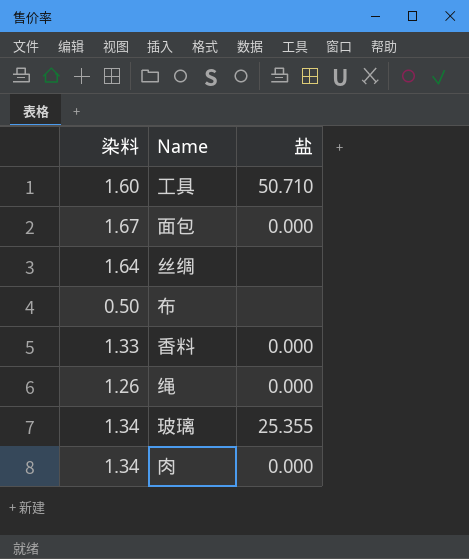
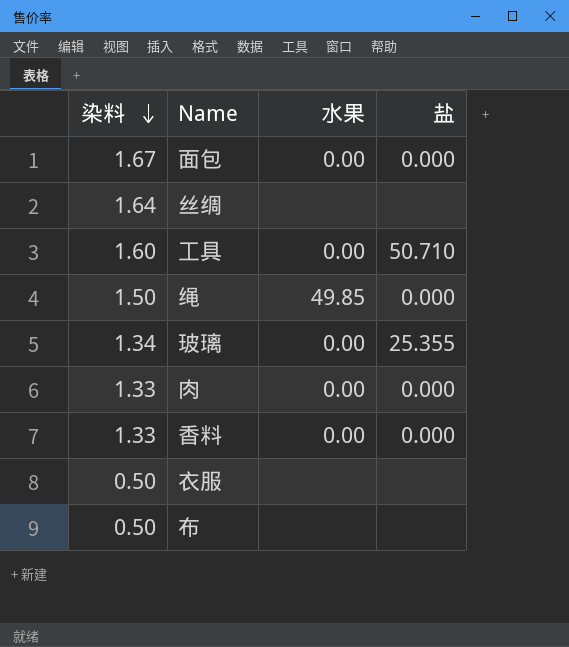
row order: none -> 染料 descending
column 水果 | position: none -> 3
绳 | 染料: 1.26 -> 1.50
肉 | 染料: 1.34 -> 1.33
row 衣服: none -> 0.50 | none | none

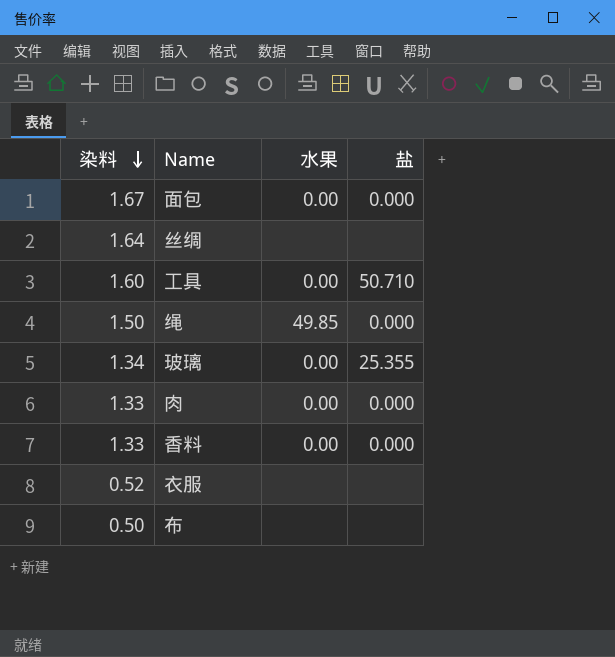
衣服 | 染料: 0.50 -> 0.52

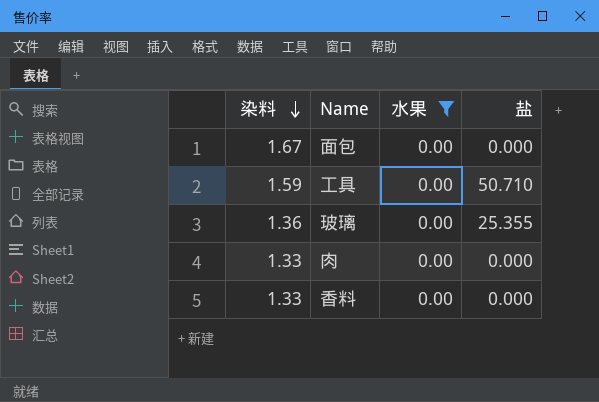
filter: none -> 水果 = 0.00
工具 | 染料: 1.60 -> 1.59
玻璃 | 染料: 1.34 -> 1.36

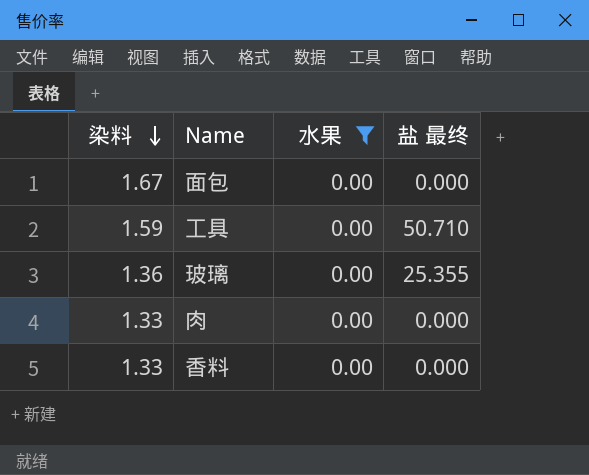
column name: 盐 -> 盐 最终

